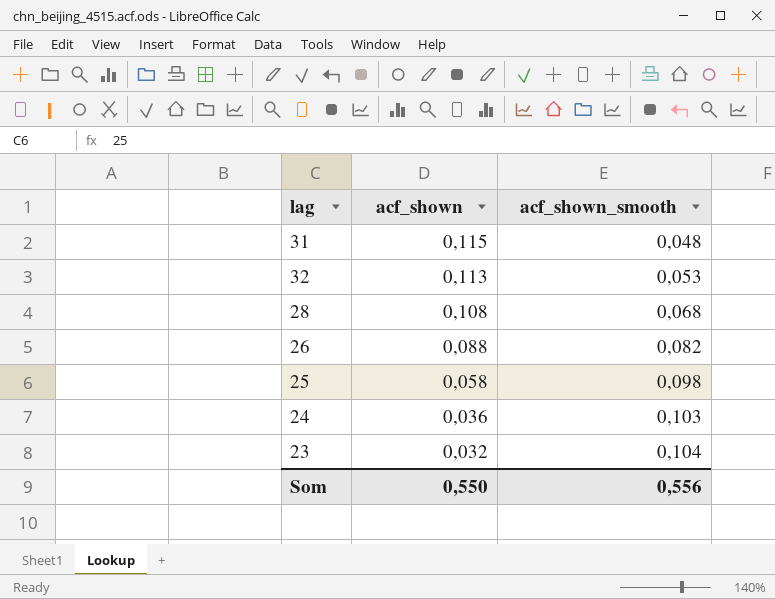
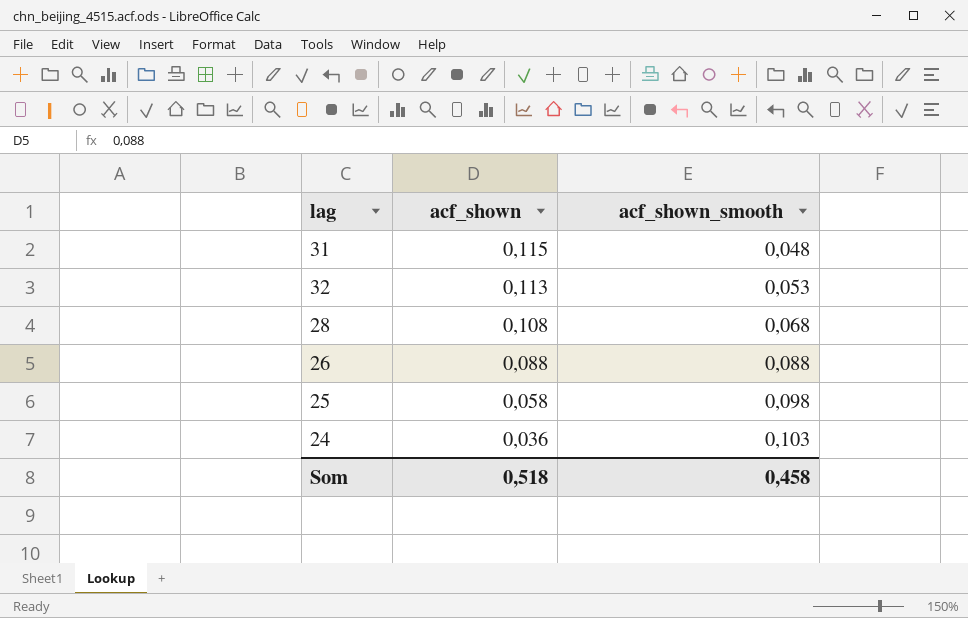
row 23: 0,032 | 0,104 -> none
26 | acf_shown_smooth: 0,082 -> 0,088
Som | acf_shown: 0,550 -> 0,518
Som | acf_shown_smooth: 0,556 -> 0,458

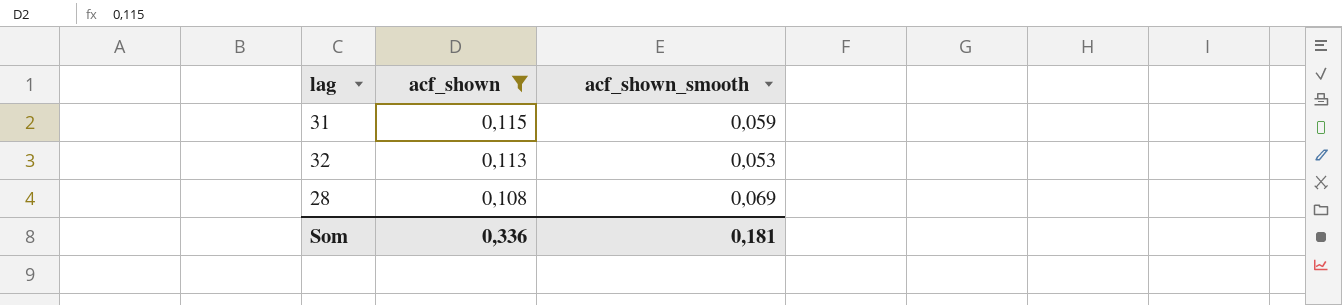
filter: none -> acf_shown >= 0,108
31 | acf_shown_smooth: 0,048 -> 0,059
28 | acf_shown_smooth: 0,068 -> 0,069
Som | acf_shown: 0,518 -> 0,336
Som | acf_shown_smooth: 0,458 -> 0,181

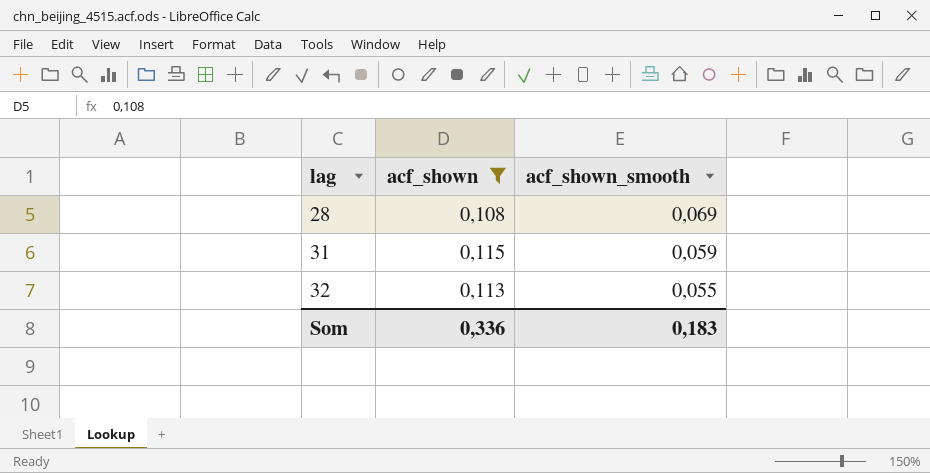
row order: acf_shown descending -> lag ascending
32 | acf_shown_smooth: 0,053 -> 0,055
Som | acf_shown_smooth: 0,181 -> 0,183

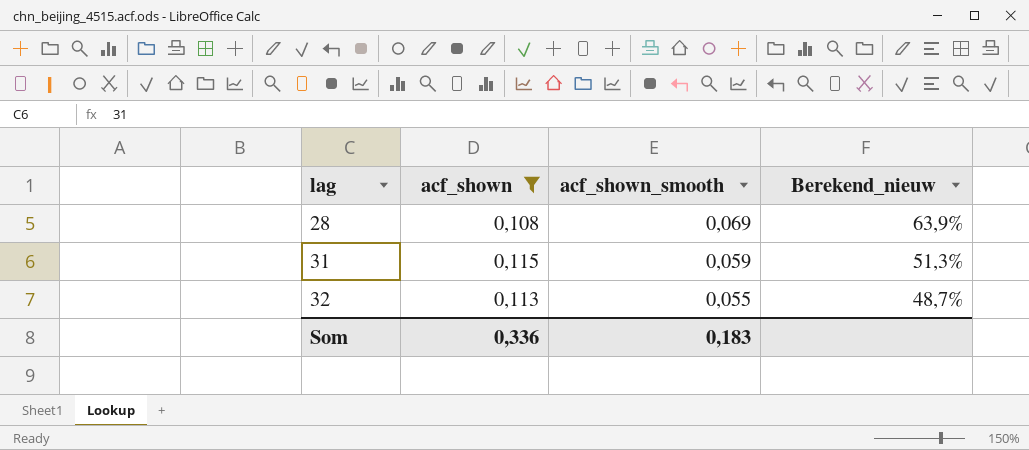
column Berekend_nieuw | formula: none -> [acf_shown_smooth] / [acf_shown]

